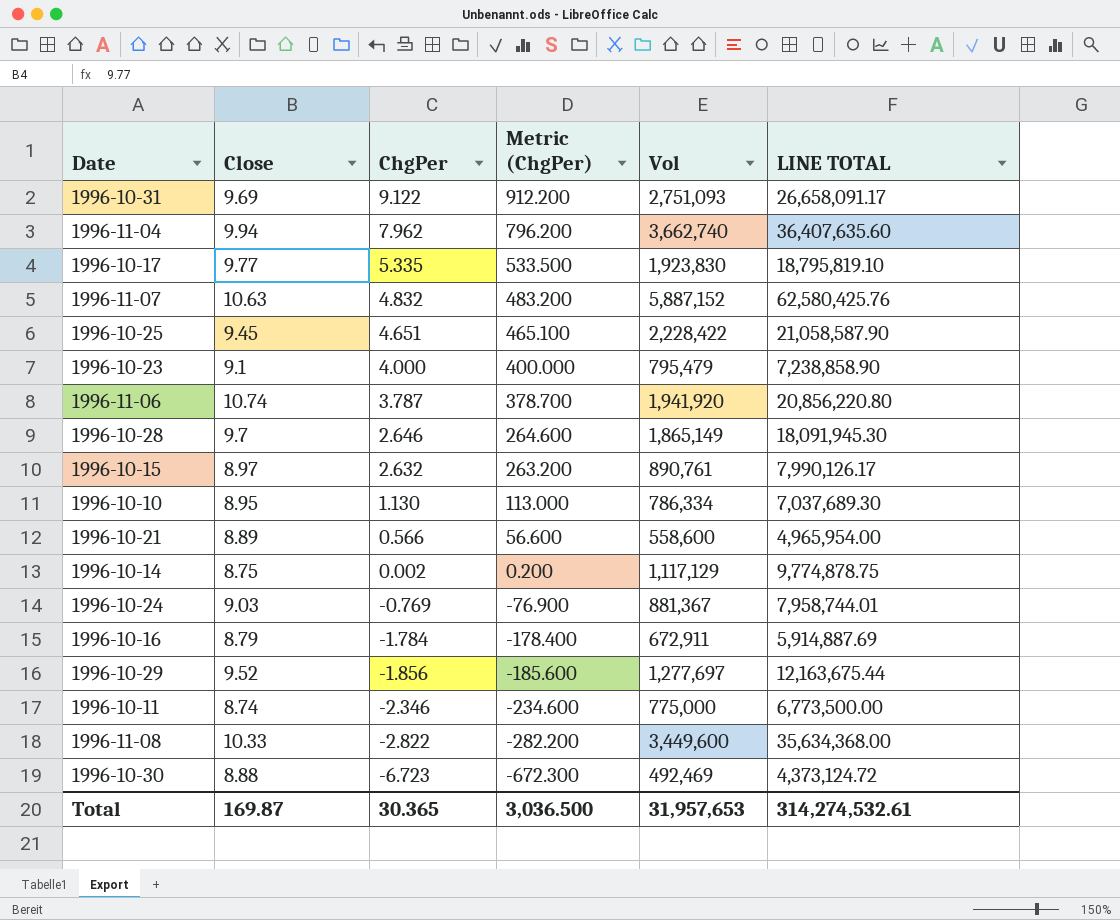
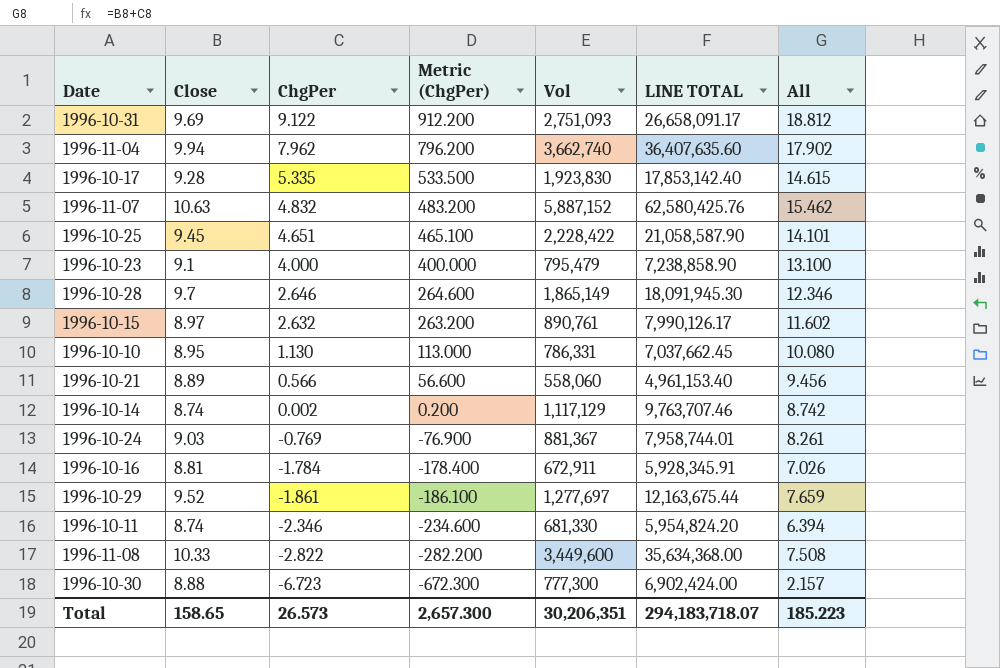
column All | formula: none -> [Close] + [ChgPer]
row 1996-11-06: 10.74 | 3.787 | 378.700 | 1,941,920 | 20,856,220.80 -> none
1996-10-17 | Close: 9.77 -> 9.28
1996-10-17 | LINE TOTAL: 18,795,819.10 -> 17,853,142.40
1996-10-10 | Vol: 786,334 -> 786,331
1996-10-10 | LINE TOTAL: 7,037,689.30 -> 7,037,662.45
1996-10-21 | Vol: 558,600 -> 558,060
1996-10-21 | LINE TOTAL: 4,965,954.00 -> 4,961,153.40
1996-10-14 | Close: 8.75 -> 8.74
1996-10-14 | LINE TOTAL: 9,774,878.75 -> 9,763,707.46
1996-10-16 | Close: 8.79 -> 8.81
1996-10-16 | LINE TOTAL: 5,914,887.69 -> 5,928,345.91
1996-10-29 | ChgPer: -1.856 -> -1.861
1996-10-29 | Metric (ChgPer): -185.600 -> -186.100
1996-10-11 | Vol: 775,000 -> 681,330
1996-10-11 | LINE TOTAL: 6,773,500.00 -> 5,954,824.20
1996-10-30 | Vol: 492,469 -> 777,300
1996-10-30 | LINE TOTAL: 4,373,124.72 -> 6,902,424.00
Total | Close: 169.87 -> 158.65
Total | ChgPer: 30.365 -> 26.573
Total | Metric (ChgPer): 3,036.500 -> 2,657.300
Total | Vol: 31,957,653 -> 30,206,351
Total | LINE TOTAL: 314,274,532.61 -> 294,183,718.07

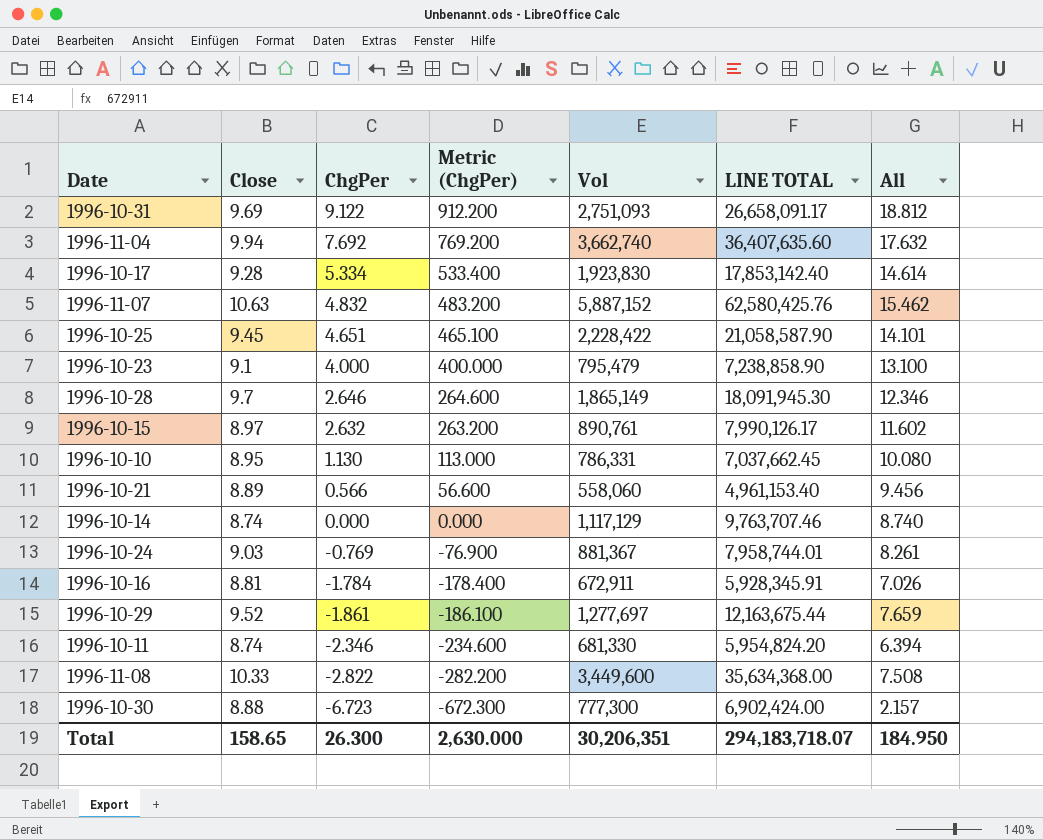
1996-11-04 | ChgPer: 7.962 -> 7.692
1996-11-04 | Metric (ChgPer): 796.200 -> 769.200
1996-11-04 | All: 17.902 -> 17.632
1996-10-17 | ChgPer: 5.335 -> 5.334
1996-10-17 | Metric (ChgPer): 533.500 -> 533.400
1996-10-17 | All: 14.615 -> 14.614
1996-10-14 | ChgPer: 0.002 -> 0.000
1996-10-14 | Metric (ChgPer): 0.200 -> 0.000
1996-10-14 | All: 8.742 -> 8.740
Total | ChgPer: 26.573 -> 26.300
Total | Metric (ChgPer): 2,657.300 -> 2,630.000
Total | All: 185.223 -> 184.950

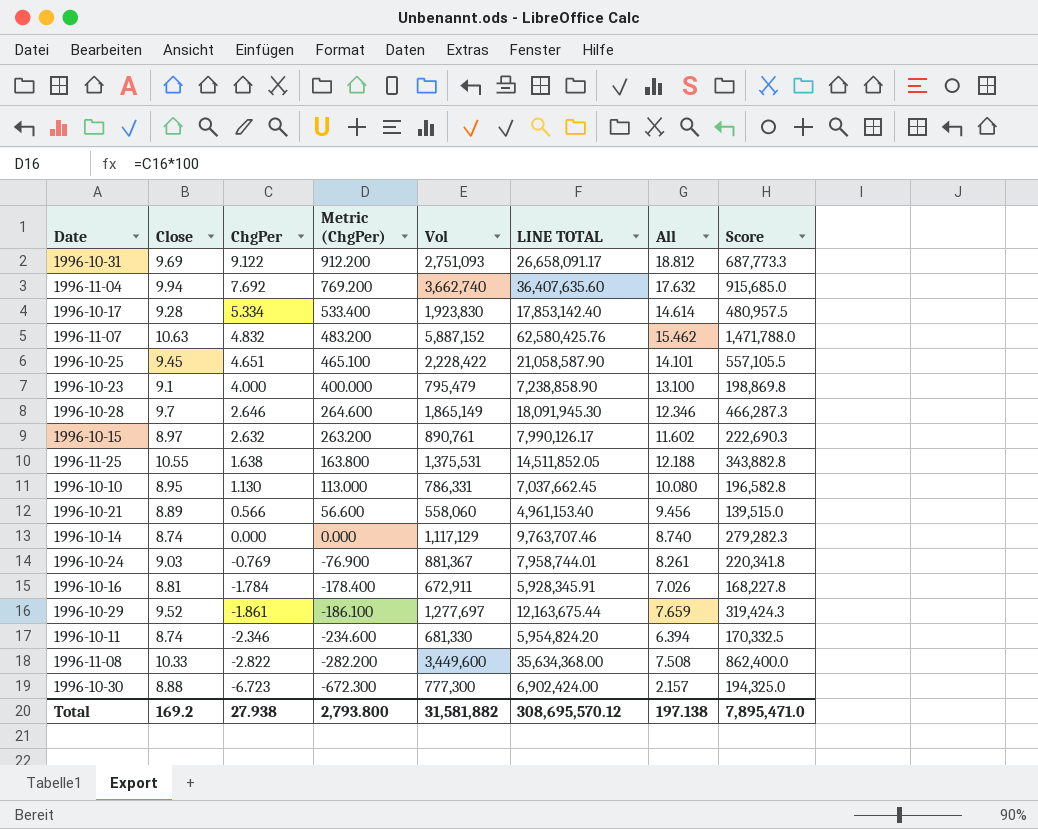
column Score | formula: none -> [Vol] * 0.25
row 1996-11-25: none -> 10.55 | 1.638 | 163.800 | 1,375,531 | 14,511,852.05 | 12.188 | 343,882.8
Total | Close: 158.65 -> 169.2
Total | ChgPer: 26.300 -> 27.938
Total | Metric (ChgPer): 2,630.000 -> 2,793.800
Total | Vol: 30,206,351 -> 31,581,882
Total | LINE TOTAL: 294,183,718.07 -> 308,695,570.12
Total | All: 184.950 -> 197.138

